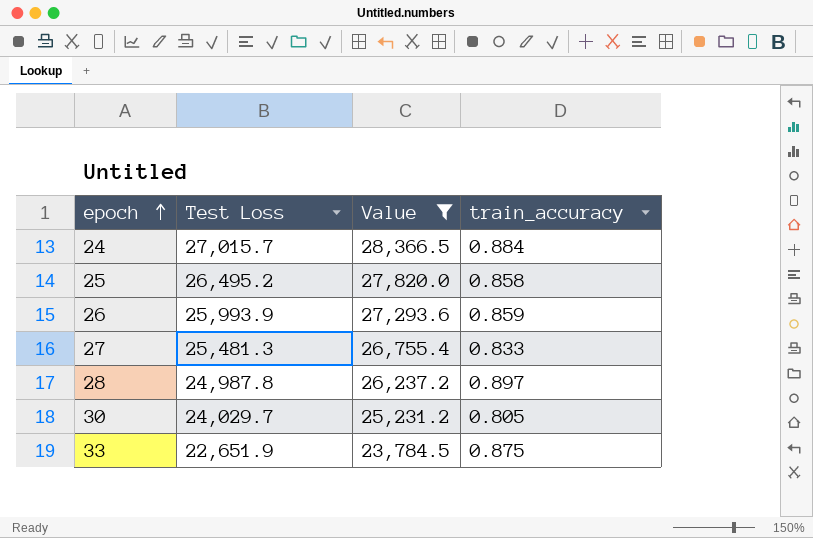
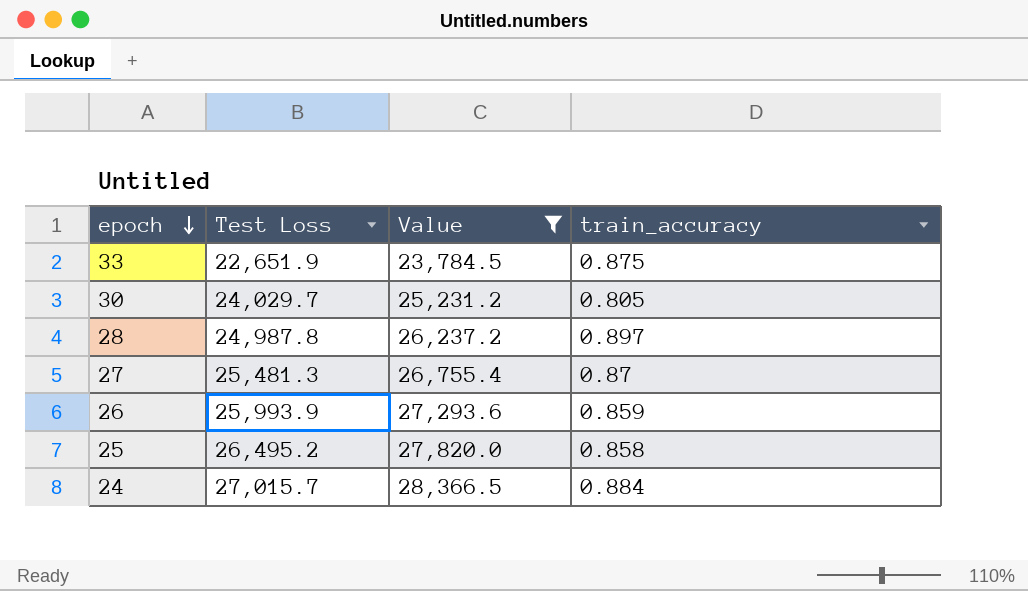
row order: epoch ascending -> epoch descending
27 | train_accuracy: 0.833 -> 0.87

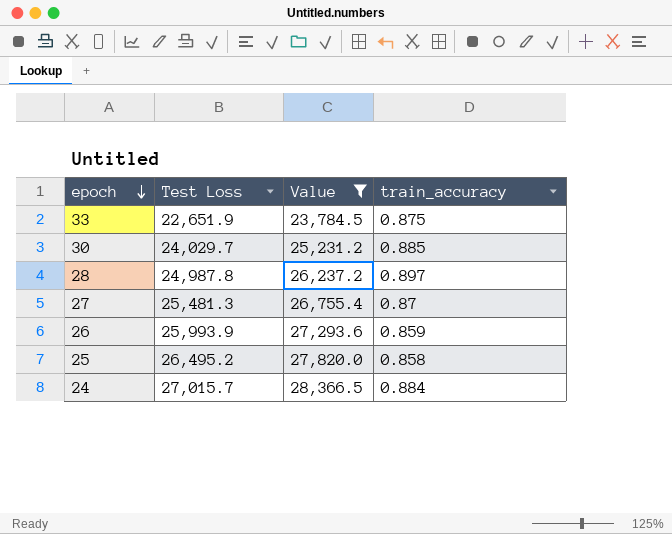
30 | train_accuracy: 0.805 -> 0.885

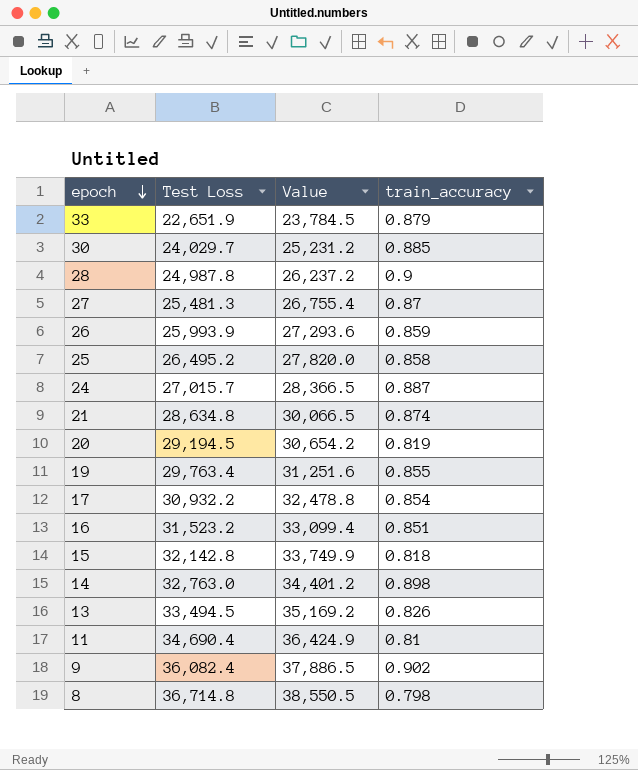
filter: Value <= 28,366.5 -> none
33 | train_accuracy: 0.875 -> 0.879
28 | train_accuracy: 0.897 -> 0.9
24 | train_accuracy: 0.884 -> 0.887

